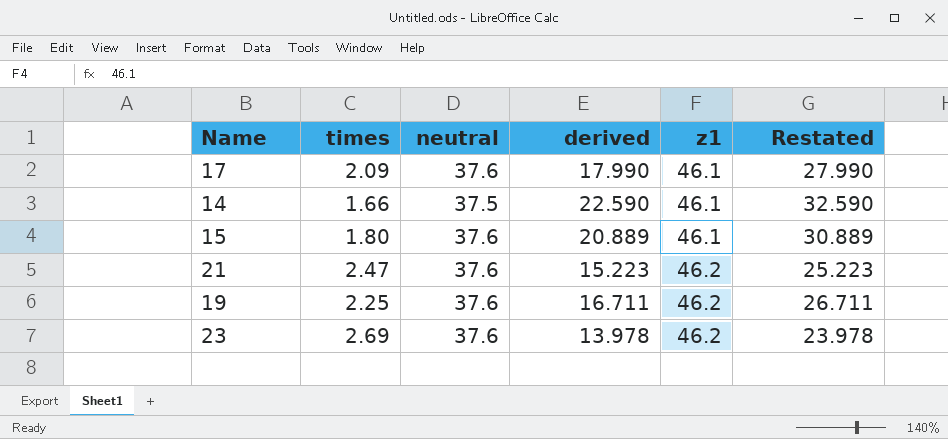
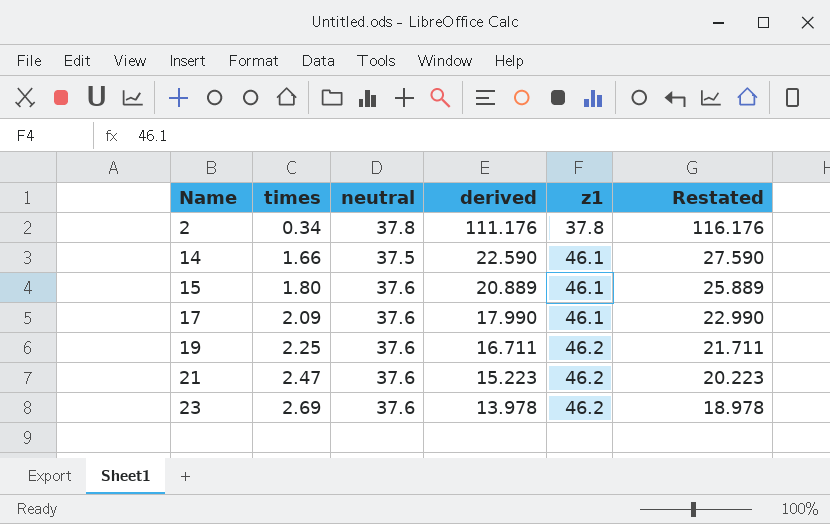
row order: z1 ascending -> Name ascending
column Restated | formula: [derived] + 10 -> [derived] + 5
row 2: none -> 0.34 | 37.8 | 111.176 | 37.8 | 116.176

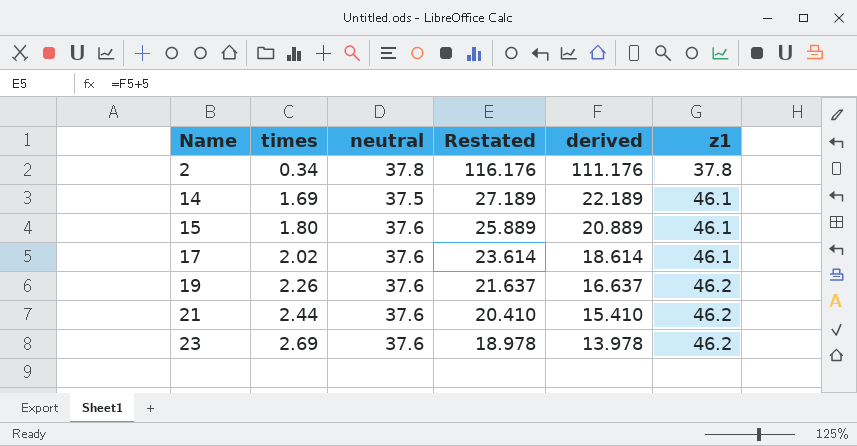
column Restated | position: 6 -> 4
14 | times: 1.66 -> 1.69
14 | Restated: 27.590 -> 27.189
14 | derived: 22.590 -> 22.189
17 | times: 2.09 -> 2.02
17 | Restated: 22.990 -> 23.614
17 | derived: 17.990 -> 18.614
19 | times: 2.25 -> 2.26
19 | Restated: 21.711 -> 21.637
19 | derived: 16.711 -> 16.637
21 | times: 2.47 -> 2.44
21 | Restated: 20.223 -> 20.410
21 | derived: 15.223 -> 15.410

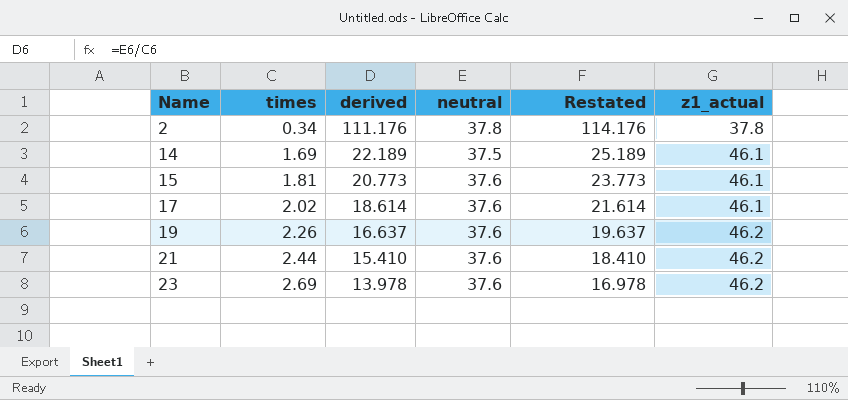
column derived | position: 5 -> 3
column Restated | formula: [derived] + 5 -> [derived] + 3
column name: z1 -> z1_actual
15 | times: 1.80 -> 1.81
15 | derived: 20.889 -> 20.773

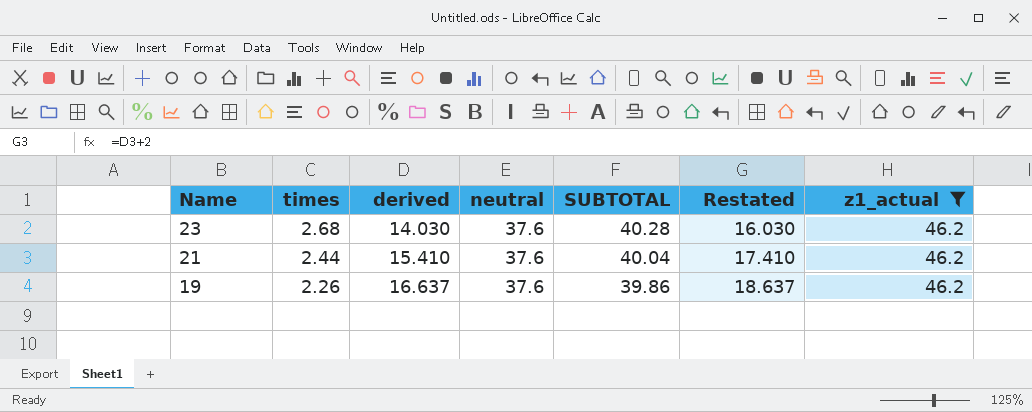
filter: none -> z1_actual = 46.2
row order: Name ascending -> Name descending
column SUBTOTAL | formula: none -> [times] + [neutral]
column Restated | formula: [derived] + 3 -> [derived] + 2
23 | times: 2.69 -> 2.68
23 | derived: 13.978 -> 14.030

